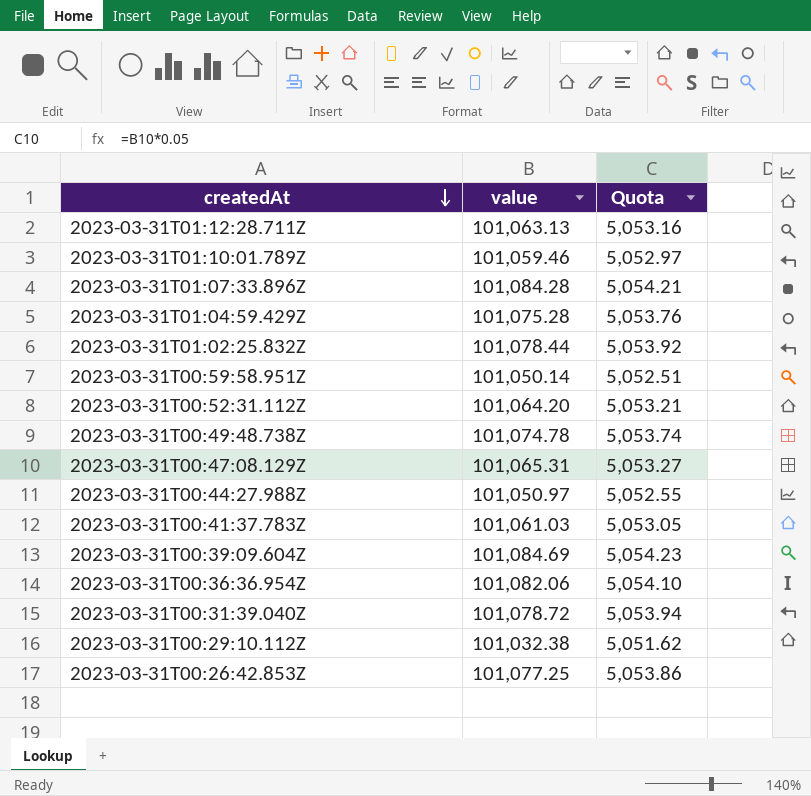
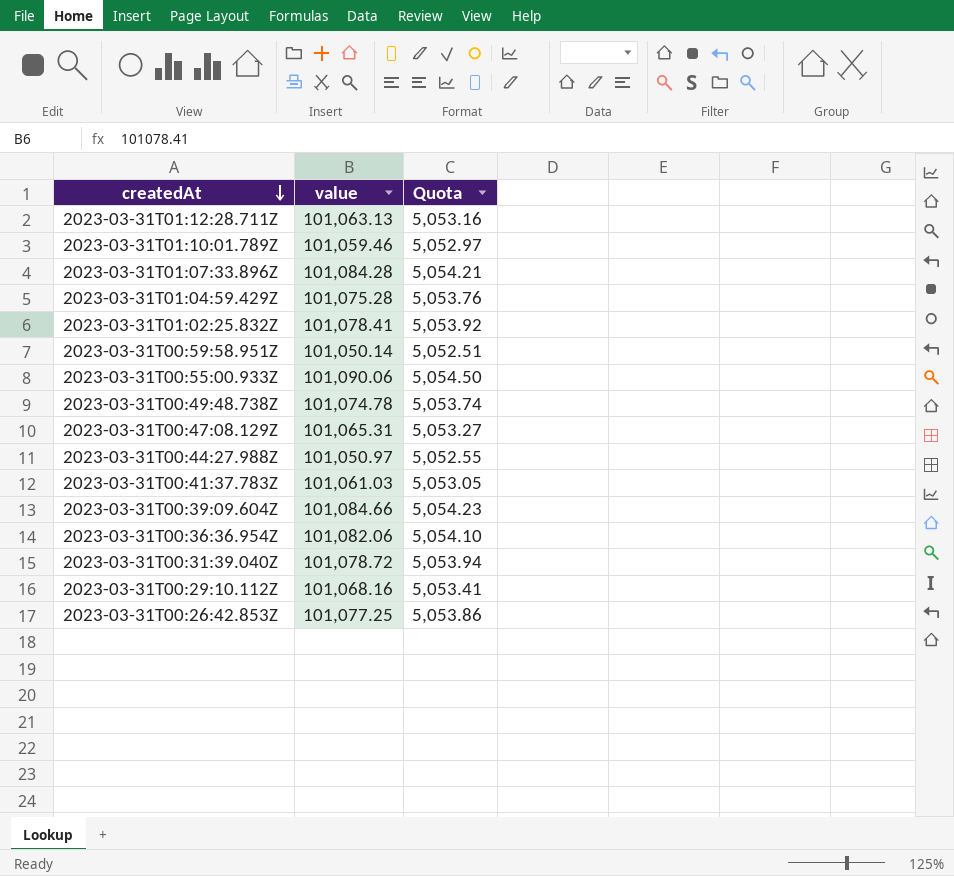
row 2023-03-31T00:52:31.112Z: 101,064.20 | 5,053.21 -> none
2023-03-31T01:02:25.832Z | value: 101,078.44 -> 101,078.41
row 2023-03-31T00:55:00.933Z: none -> 101,090.06 | 5,054.50
2023-03-31T00:39:09.604Z | value: 101,084.69 -> 101,084.66
2023-03-31T00:29:10.112Z | value: 101,032.38 -> 101,068.16
2023-03-31T00:29:10.112Z | Quota: 5,051.62 -> 5,053.41

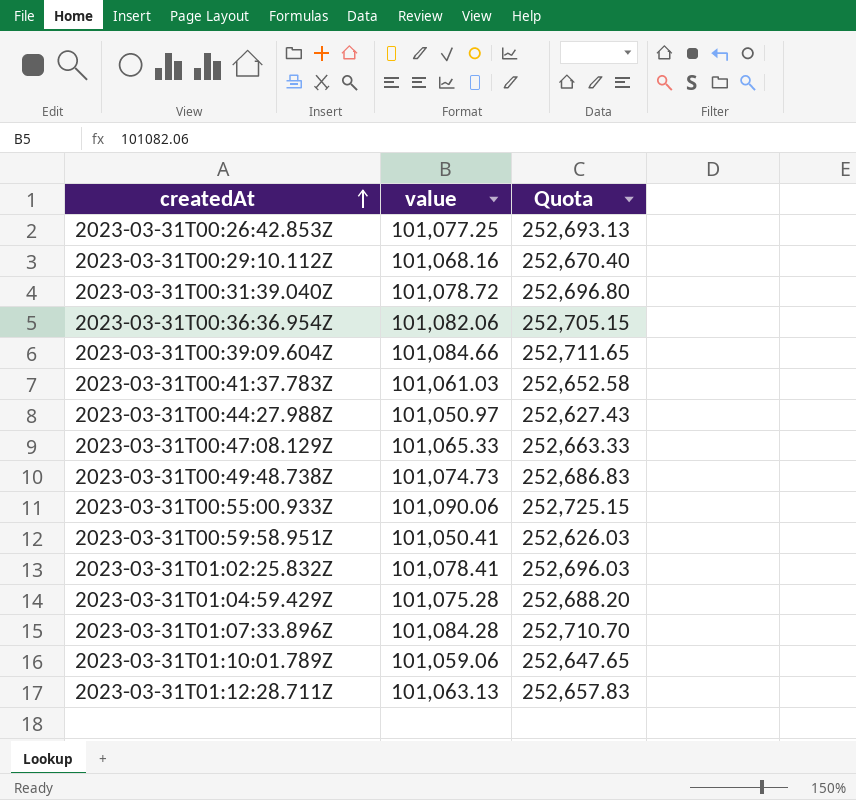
row order: createdAt descending -> createdAt ascending
column Quota | formula: [value] * 0.05 -> [value] * 2.5
2023-03-31T00:47:08.129Z | value: 101,065.31 -> 101,065.33
2023-03-31T00:49:48.738Z | value: 101,074.78 -> 101,074.73
2023-03-31T00:59:58.951Z | value: 101,050.14 -> 101,050.41
2023-03-31T01:10:01.789Z | value: 101,059.46 -> 101,059.06

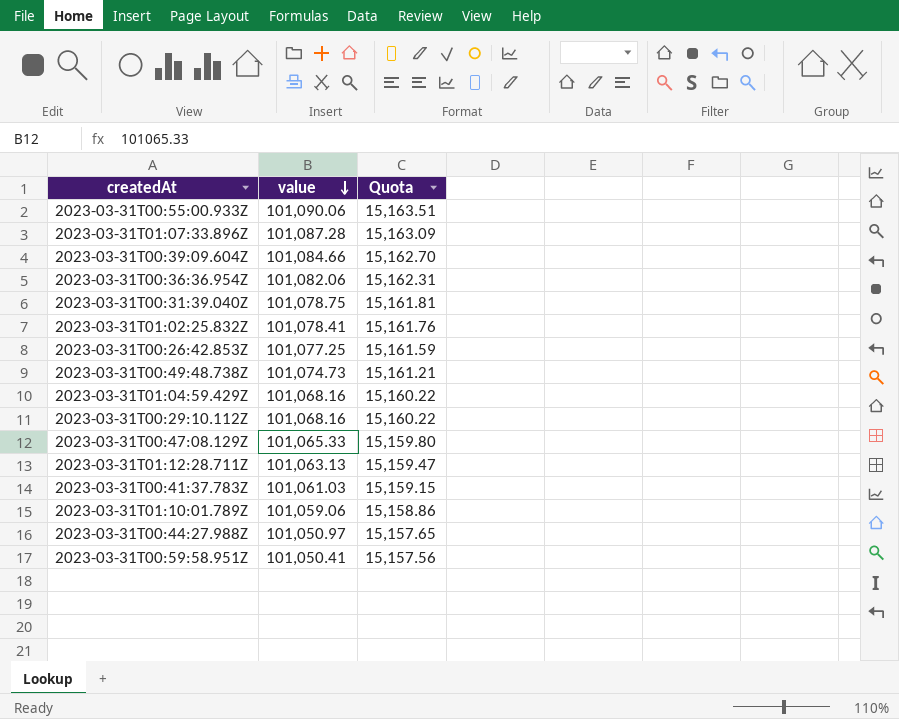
row order: createdAt ascending -> value descending
column Quota | formula: [value] * 2.5 -> [value] * 0.15
2023-03-31T01:07:33.896Z | value: 101,084.28 -> 101,087.28
2023-03-31T00:31:39.040Z | value: 101,078.72 -> 101,078.75
2023-03-31T01:04:59.429Z | value: 101,075.28 -> 101,068.16

